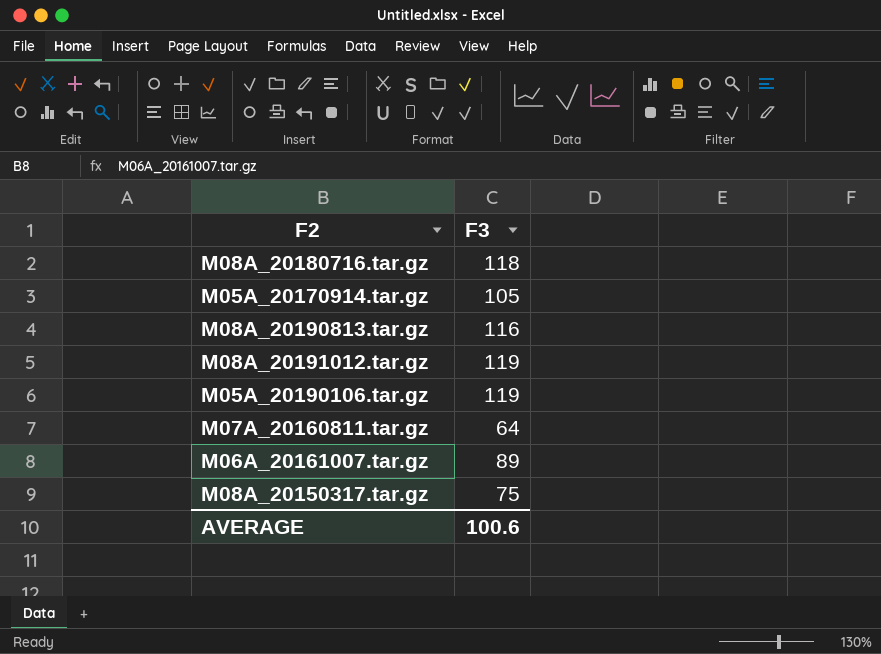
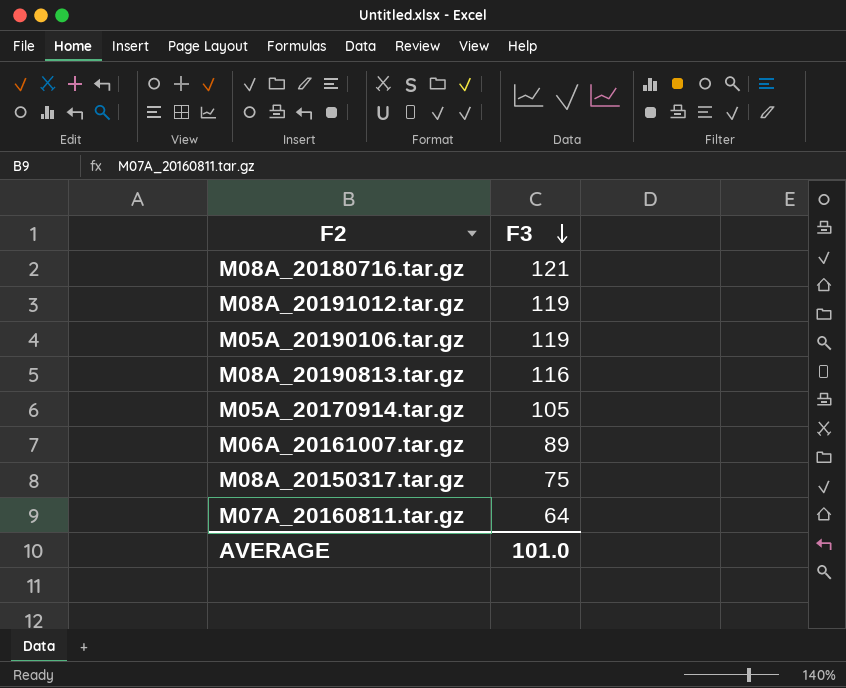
row order: none -> F3 descending
M08A_20180716.tar.gz | F3: 118 -> 121
AVERAGE | F3: 100.6 -> 101.0

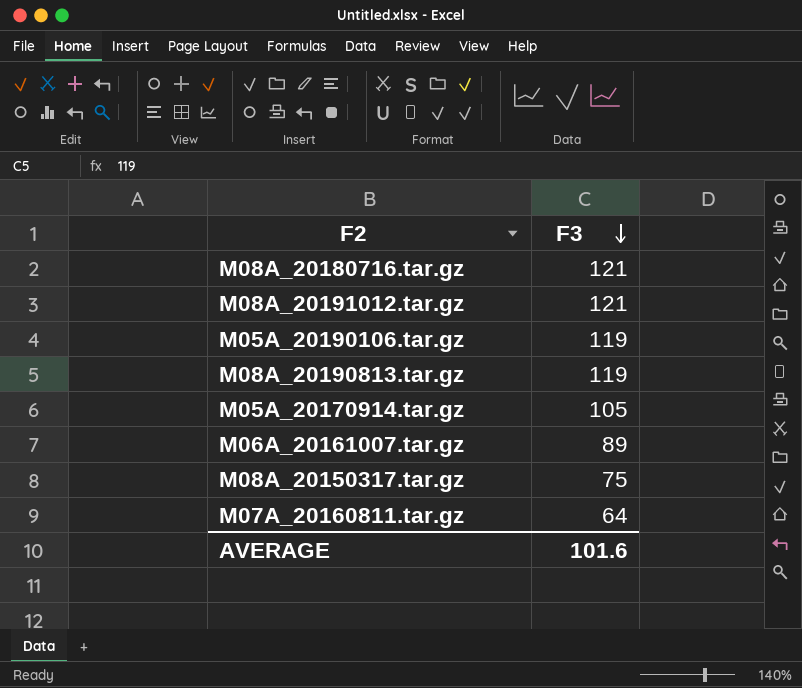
M08A_20191012.tar.gz | F3: 119 -> 121
M08A_20190813.tar.gz | F3: 116 -> 119
AVERAGE | F3: 101.0 -> 101.6

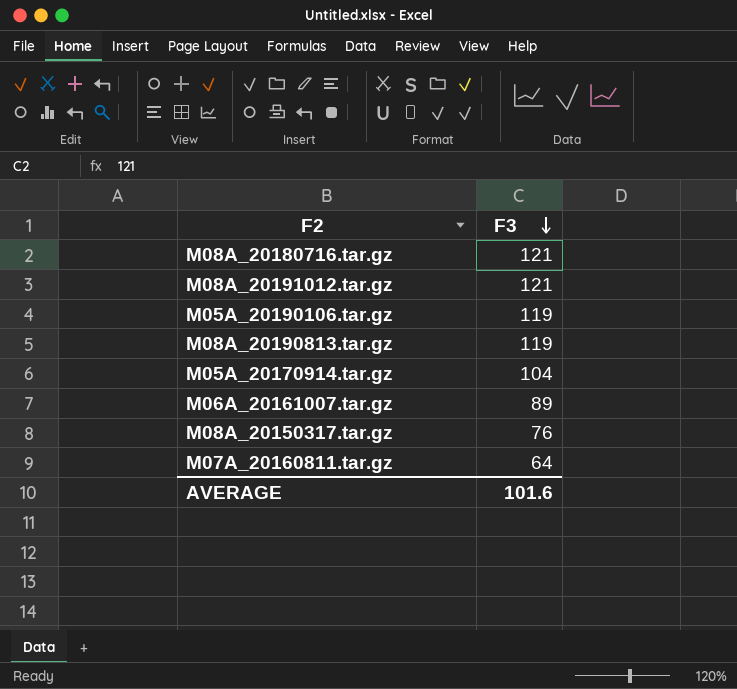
M05A_20170914.tar.gz | F3: 105 -> 104
M08A_20150317.tar.gz | F3: 75 -> 76

